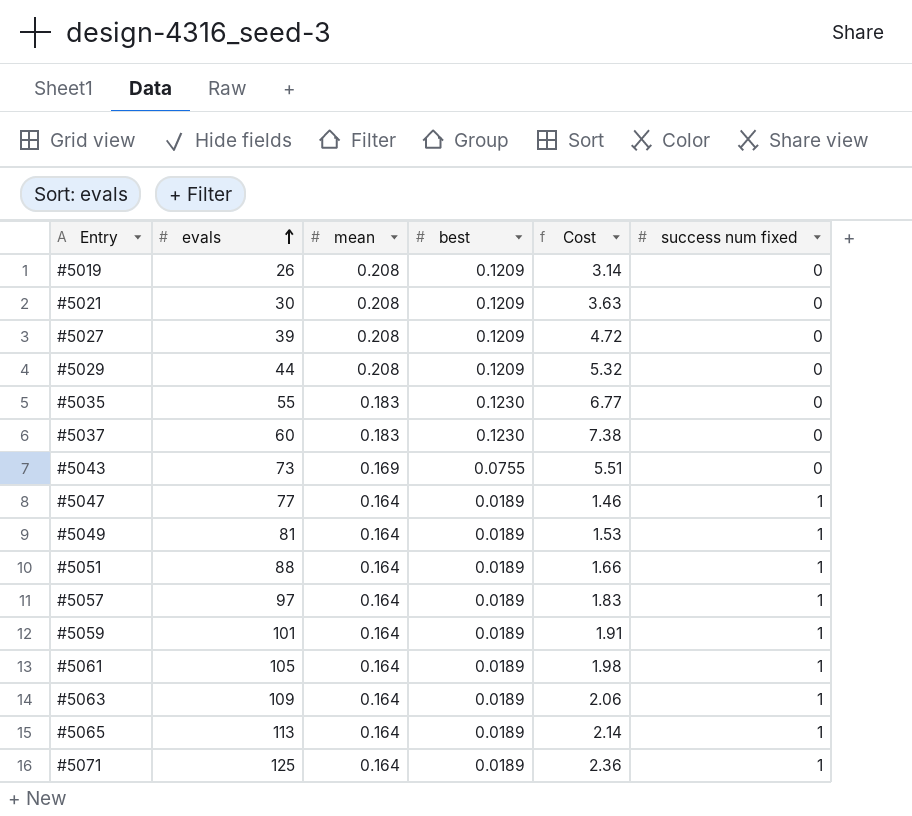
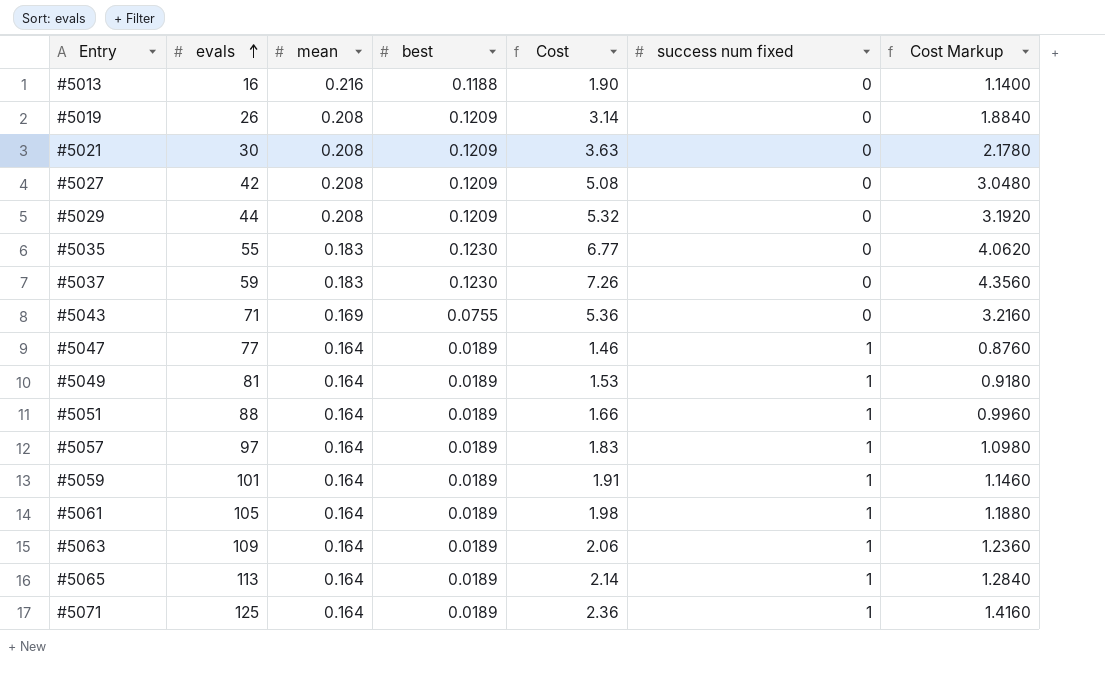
column Cost Markup | formula: none -> [Cost] * 0.6
row #5013: none -> 16 | 0.216 | 0.1188 | 1.90 | 0 | 1.1400
#5027 | evals: 39 -> 42
#5027 | Cost: 4.72 -> 5.08
#5037 | evals: 60 -> 59
#5037 | Cost: 7.38 -> 7.26
#5043 | evals: 73 -> 71
#5043 | Cost: 5.51 -> 5.36

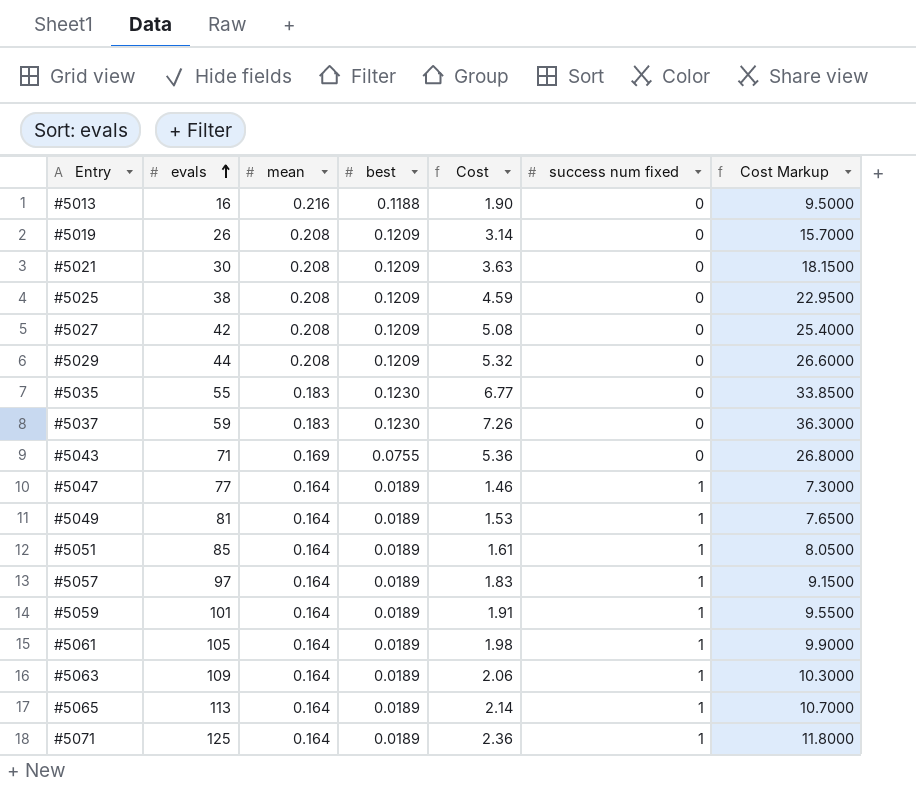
column Cost Markup | formula: [Cost] * 0.6 -> [Cost] * 5
row #5025: none -> 38 | 0.208 | 0.1209 | 4.59 | 0 | 22.9500
#5051 | evals: 88 -> 85
#5051 | Cost: 1.66 -> 1.61

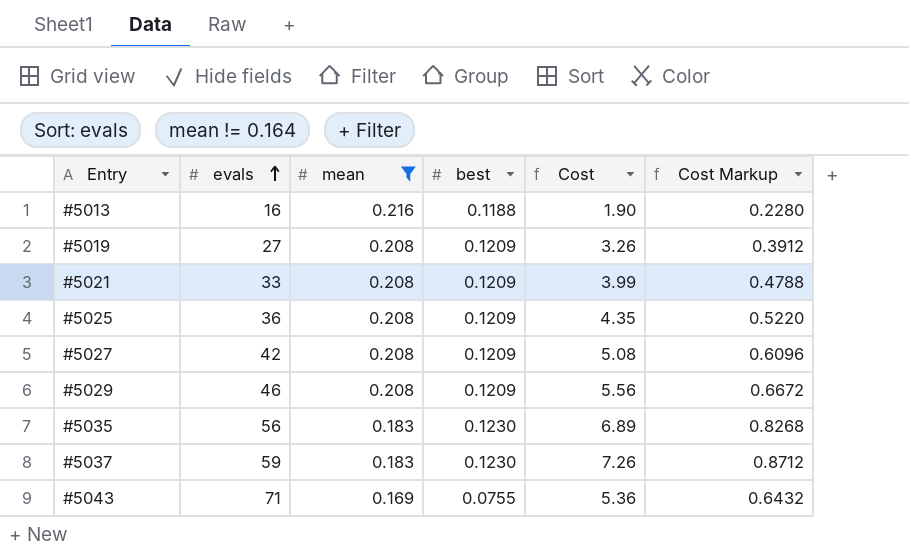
filter: none -> mean != 0.164
column success num fixed | position: 6 -> none
column Cost Markup | formula: [Cost] * 5 -> [Cost] * 0.12
#5019 | evals: 26 -> 27
#5019 | Cost: 3.14 -> 3.26
#5021 | evals: 30 -> 33
#5021 | Cost: 3.63 -> 3.99
#5025 | evals: 38 -> 36
#5025 | Cost: 4.59 -> 4.35
#5029 | evals: 44 -> 46
#5029 | Cost: 5.32 -> 5.56
#5035 | evals: 55 -> 56
#5035 | Cost: 6.77 -> 6.89

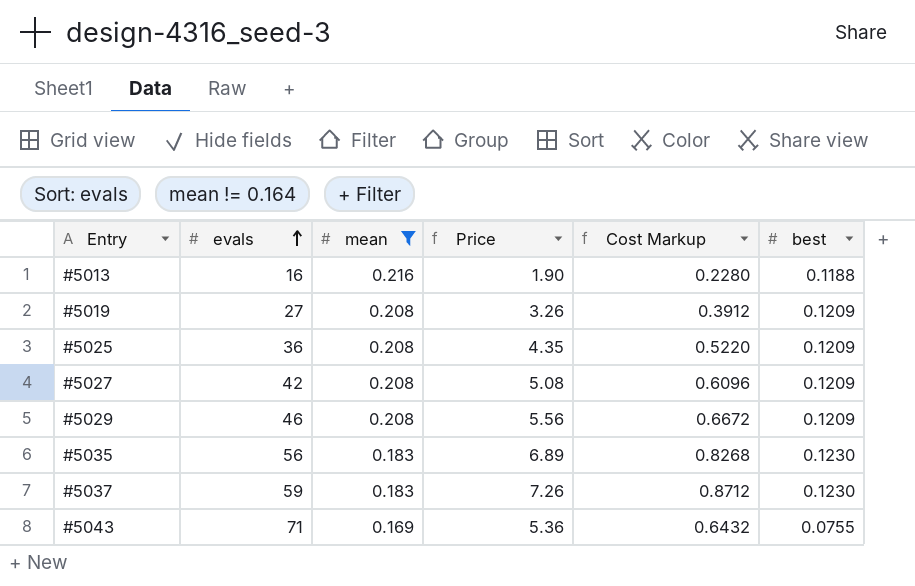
column name: Cost -> Price
column best | position: 4 -> 6
row #5021: 33 | 0.208 | 0.1209 | 3.99 | 0.4788 -> none

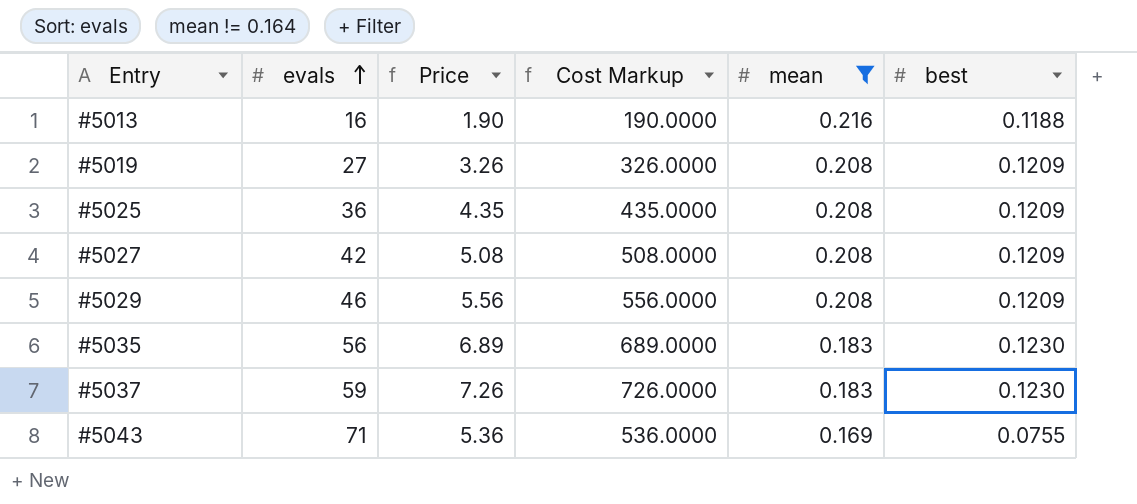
column Cost Markup | formula: [Price] * 0.12 -> [Price] * 100
column mean | position: 3 -> 5

